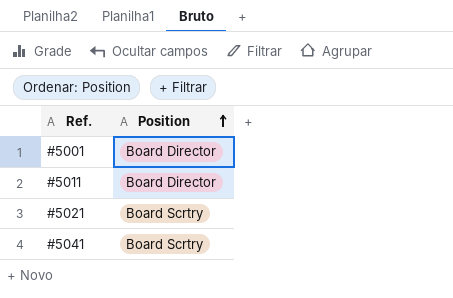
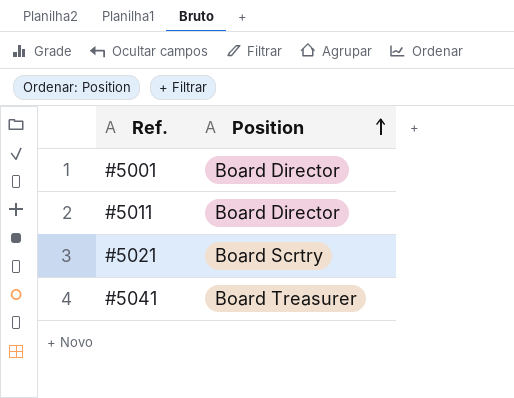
#5041 | Position: Board Scrtry -> Board Treasurer

